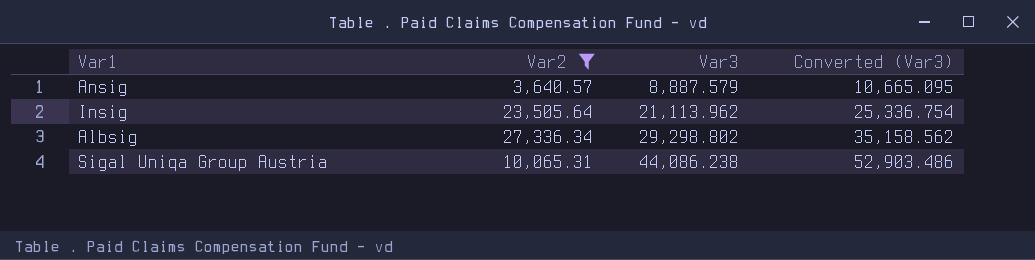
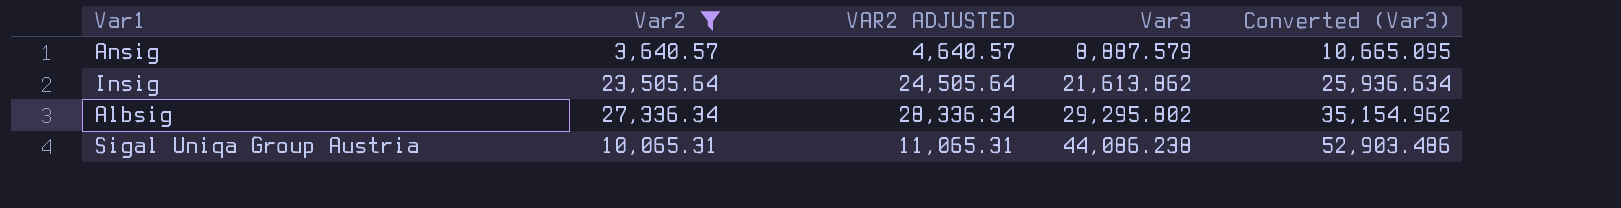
column VAR2 ADJUSTED | formula: none -> [Var2] + 1000
Insig | Var3: 21,113.962 -> 21,613.862
Insig | Converted (Var3): 25,336.754 -> 25,936.634
Albsig | Var3: 29,298.802 -> 29,295.802
Albsig | Converted (Var3): 35,158.562 -> 35,154.962

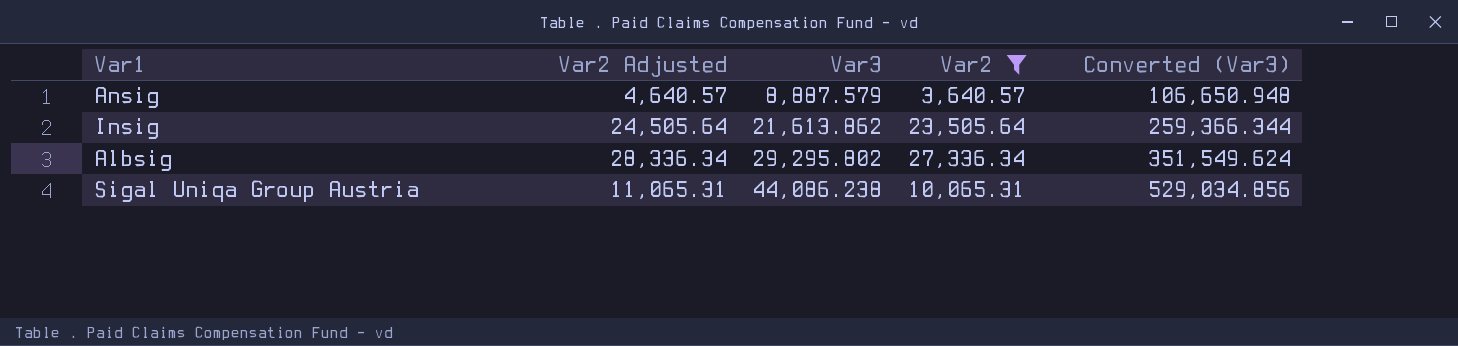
column name: VAR2 ADJUSTED -> Var2 Adjusted
column Var2 | position: 2 -> 4
column Converted (Var3) | formula: [Var3] * 1.2 -> [Var3] * 12

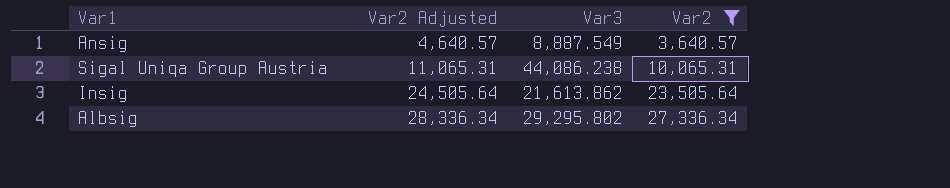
row order: Var3 ascending -> Var2 Adjusted ascending
column Converted (Var3) | formula: [Var3] * 12 -> none
Ansig | Var3: 8,887.579 -> 8,887.549

